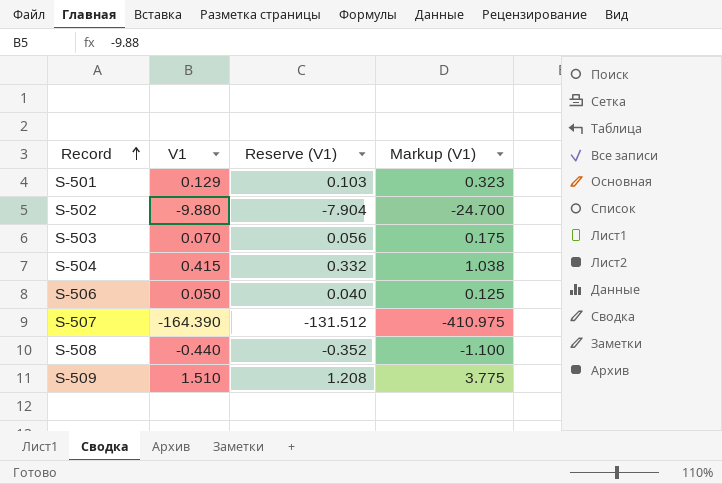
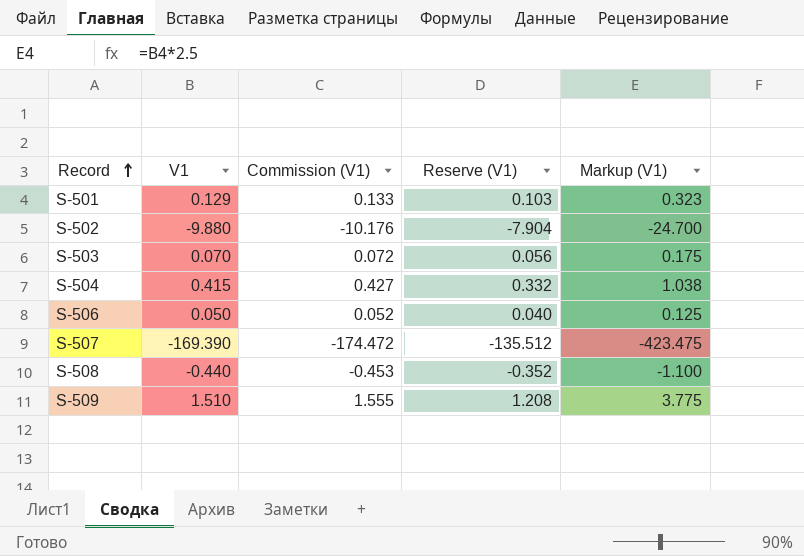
column Commission (V1) | formula: none -> [V1] * 1.03
S-507 | V1: -164.390 -> -169.390
S-507 | Reserve (V1): -131.512 -> -135.512
S-507 | Markup (V1): -410.975 -> -423.475

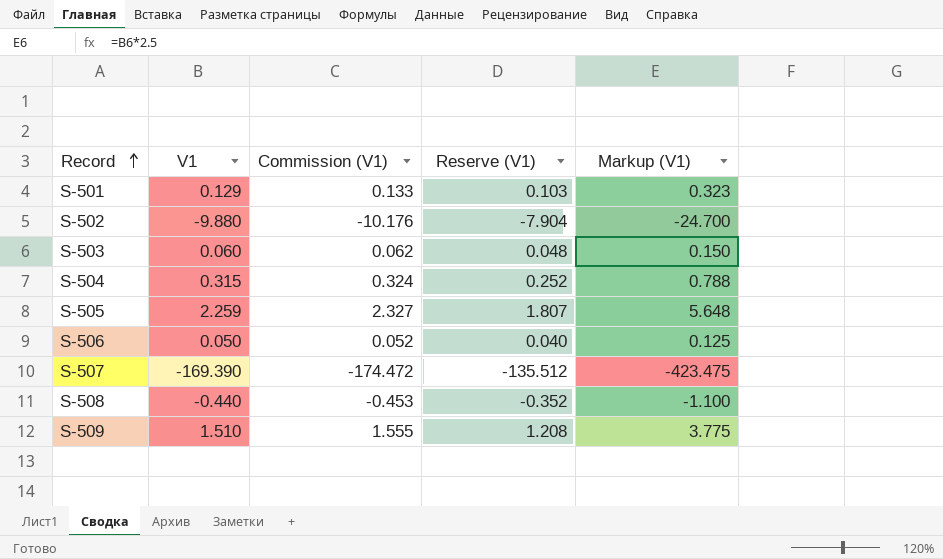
S-503 | V1: 0.070 -> 0.060
S-503 | Commission (V1): 0.072 -> 0.062
S-503 | Reserve (V1): 0.056 -> 0.048
S-503 | Markup (V1): 0.175 -> 0.150
S-504 | V1: 0.415 -> 0.315
S-504 | Commission (V1): 0.427 -> 0.324
S-504 | Reserve (V1): 0.332 -> 0.252
S-504 | Markup (V1): 1.038 -> 0.788
row S-505: none -> 2.259 | 2.327 | 1.807 | 5.648

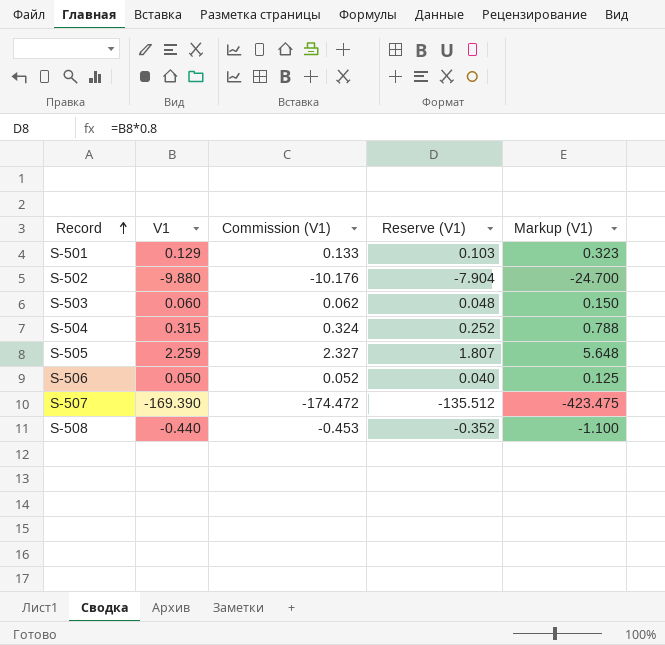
row S-509: 1.510 | 1.555 | 1.208 | 3.775 -> none

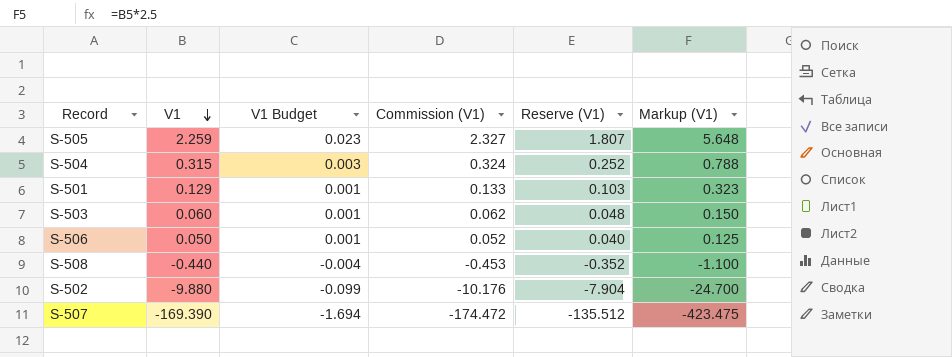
row order: Record ascending -> V1 descending
column V1 Budget | formula: none -> [V1] * 0.01

